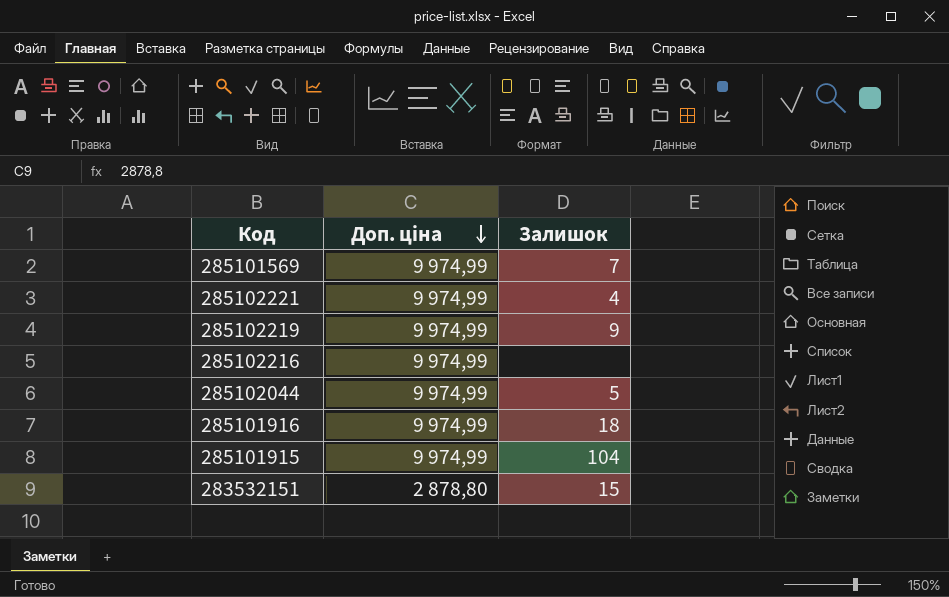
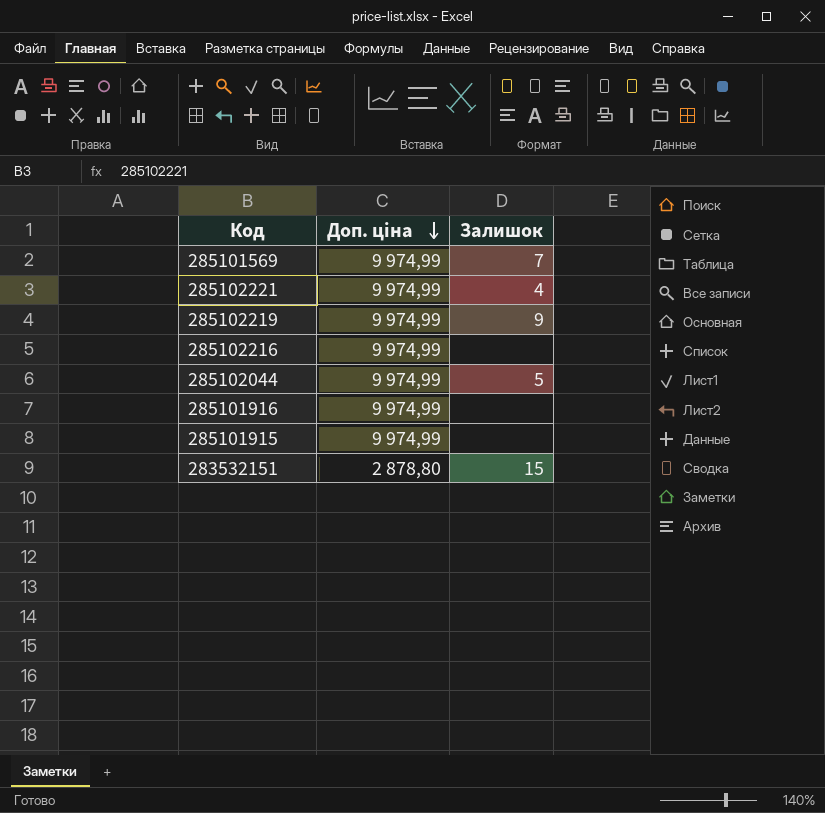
285101916 | Залишок: 18 -> none
285101915 | Залишок: 104 -> none

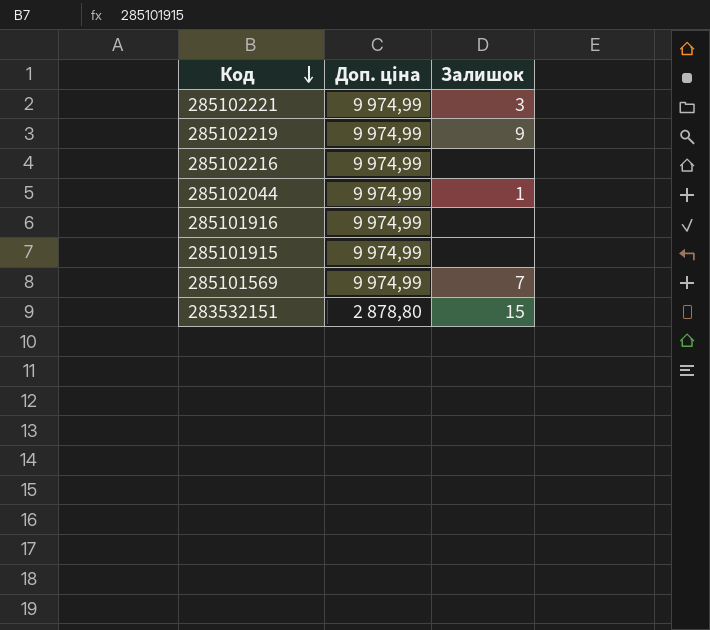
row order: Доп. ціна descending -> Код descending
285102221 | Залишок: 4 -> 3
285102044 | Залишок: 5 -> 1

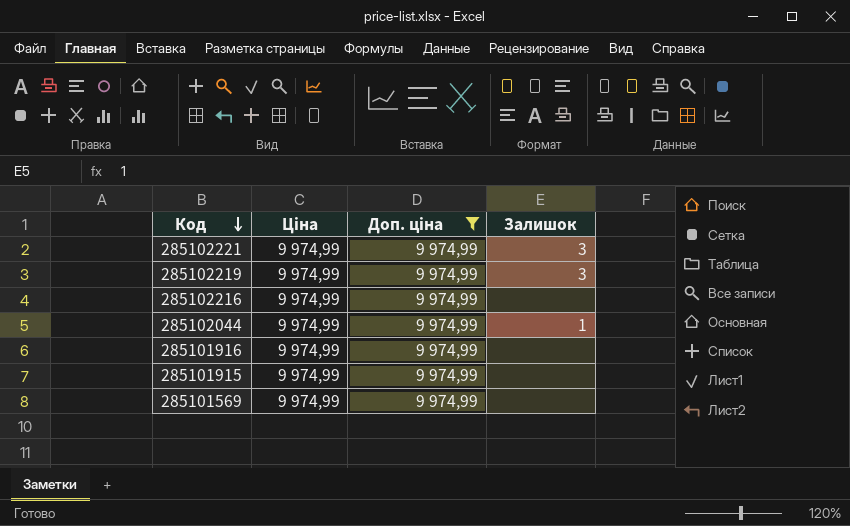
filter: none -> Доп. ціна = 9 974,99
column Ціна | position: none -> 2
285102219 | Залишок: 9 -> 3
285101569 | Залишок: 7 -> none

